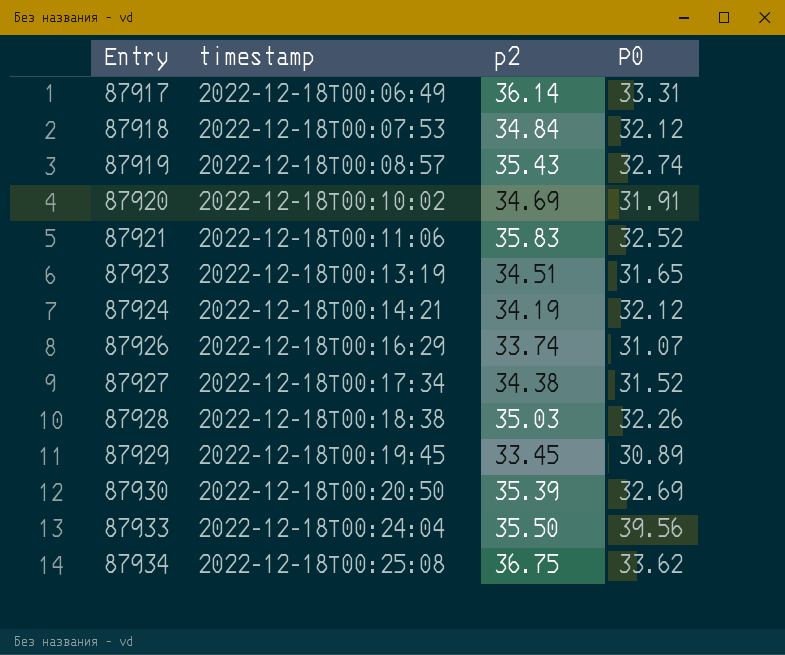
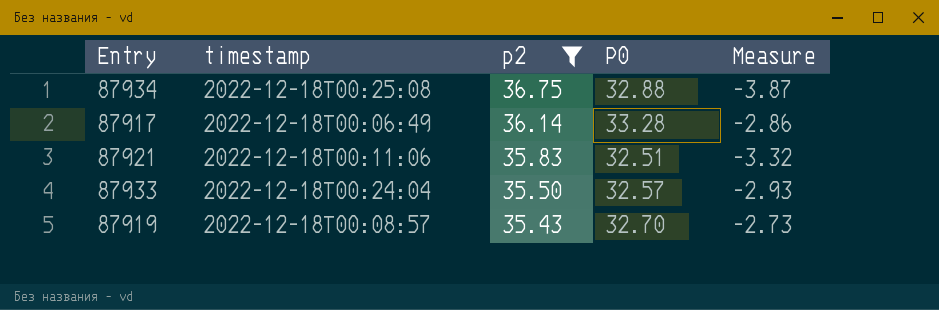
filter: none -> p2 >= 35.43
row order: Entry ascending -> p2 descending
column Measure | formula: none -> [P0] - [p2]
87934 | P0: 33.62 -> 32.88
87917 | P0: 33.31 -> 33.28
87921 | P0: 32.52 -> 32.51
87933 | P0: 39.56 -> 32.57
87919 | P0: 32.74 -> 32.70

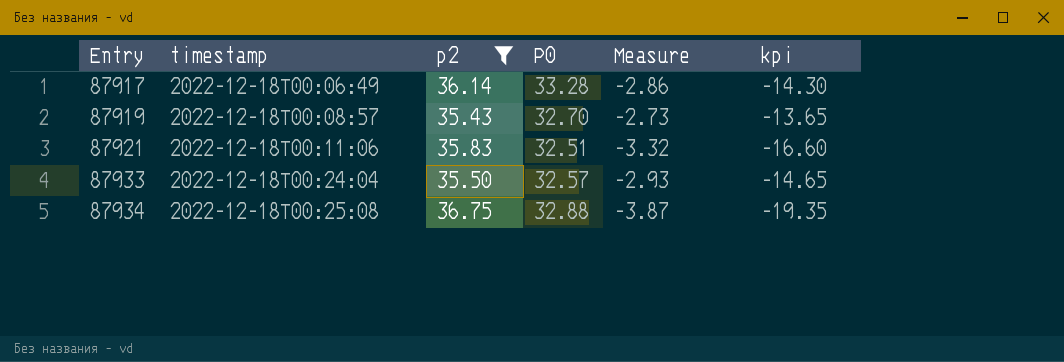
row order: p2 descending -> Entry ascending
column kpi | formula: none -> [Measure] * 5

